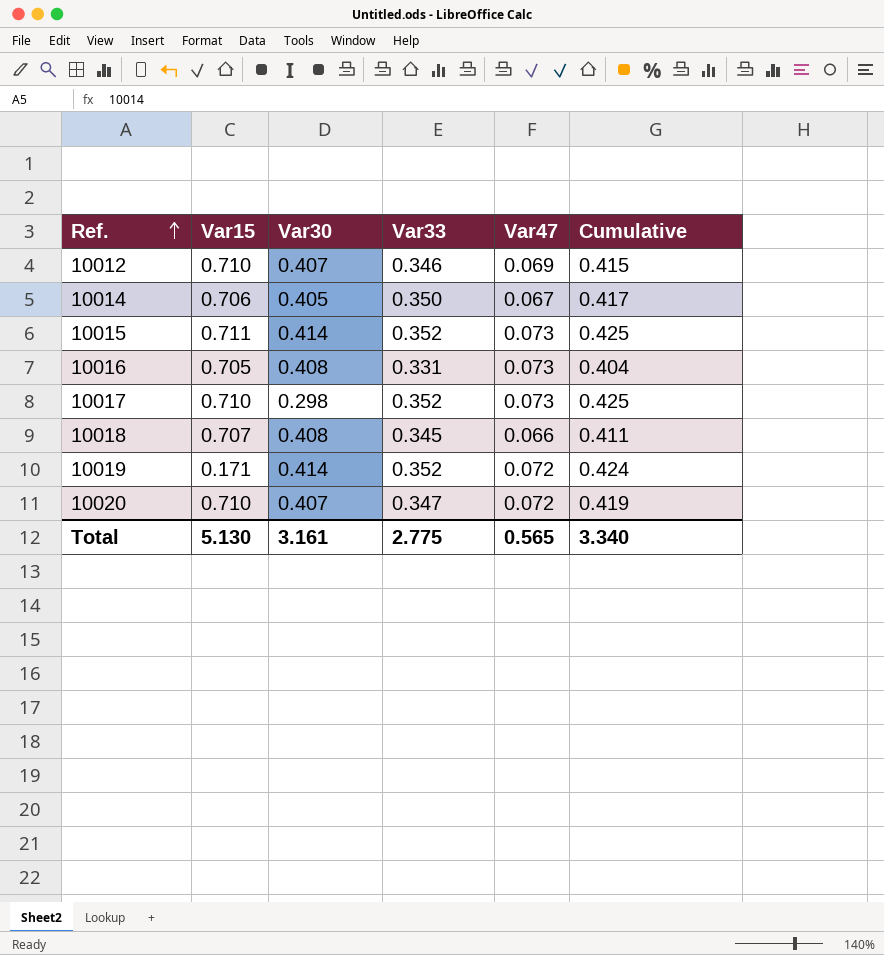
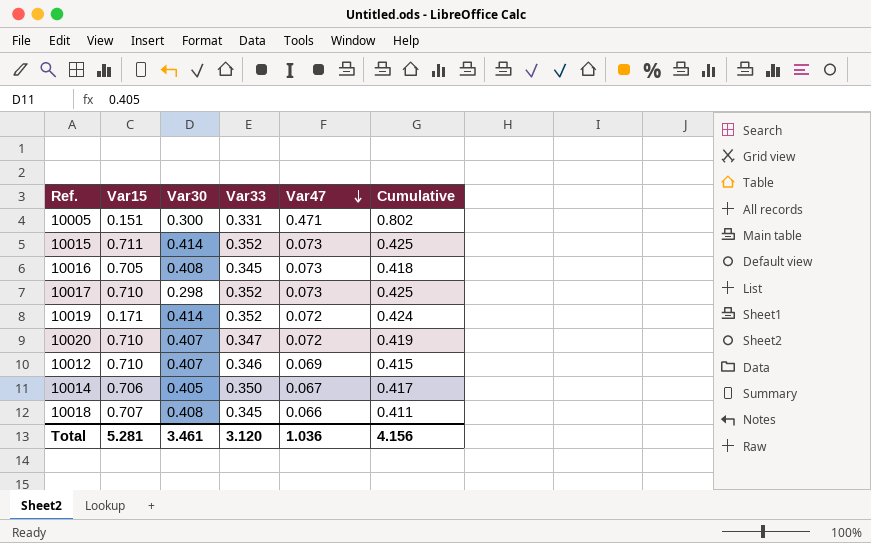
row order: Ref. ascending -> Var47 descending
row 10005: none -> 0.151 | 0.300 | 0.331 | 0.471 | 0.802
10016 | Var33: 0.331 -> 0.345
10016 | Cumulative: 0.404 -> 0.418
Total | Var15: 5.130 -> 5.281
Total | Var30: 3.161 -> 3.461
Total | Var33: 2.775 -> 3.120
Total | Var47: 0.565 -> 1.036
Total | Cumulative: 3.340 -> 4.156

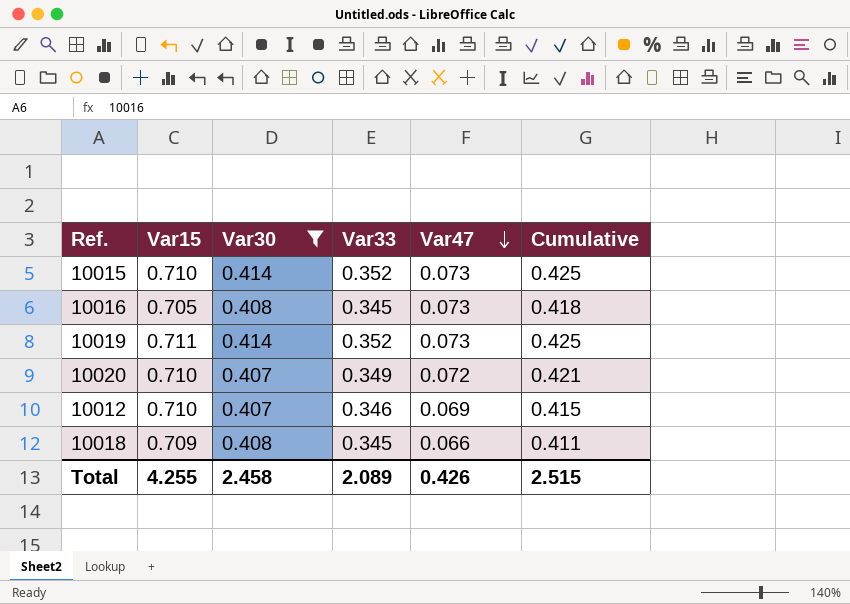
filter: none -> Var30 >= 0.407
10015 | Var15: 0.711 -> 0.710
10019 | Var15: 0.171 -> 0.711
10019 | Var47: 0.072 -> 0.073
10019 | Cumulative: 0.424 -> 0.425
10020 | Var33: 0.347 -> 0.349
10020 | Cumulative: 0.419 -> 0.421
10018 | Var15: 0.707 -> 0.709
Total | Var15: 5.281 -> 4.255
Total | Var30: 3.461 -> 2.458
Total | Var33: 3.120 -> 2.089
Total | Var47: 1.036 -> 0.426
Total | Cumulative: 4.156 -> 2.515

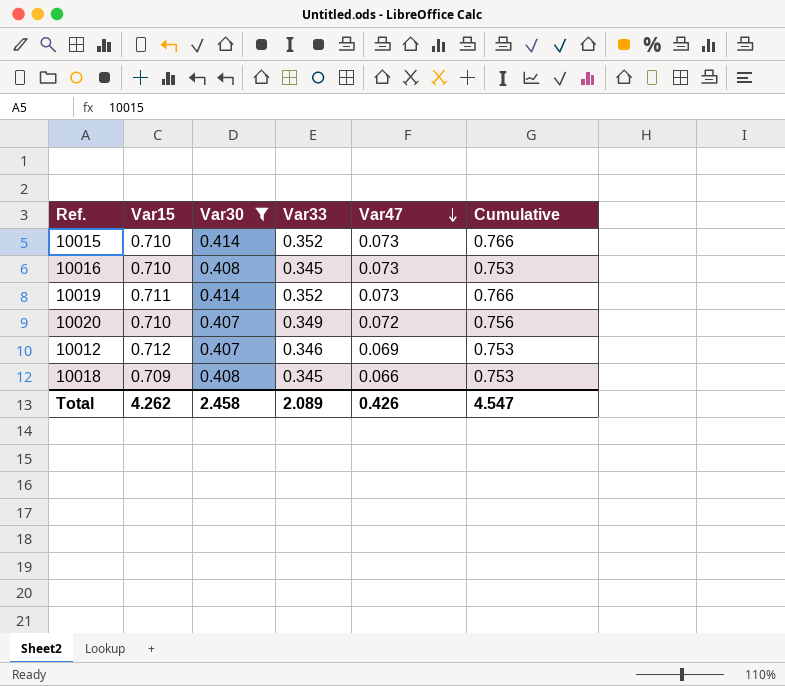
column Cumulative | formula: [Var33] + [Var47] -> [Var30] + [Var33]
10016 | Var15: 0.705 -> 0.710
10012 | Var15: 0.710 -> 0.712
Total | Var15: 4.255 -> 4.262
Total | Cumulative: 2.515 -> 4.547

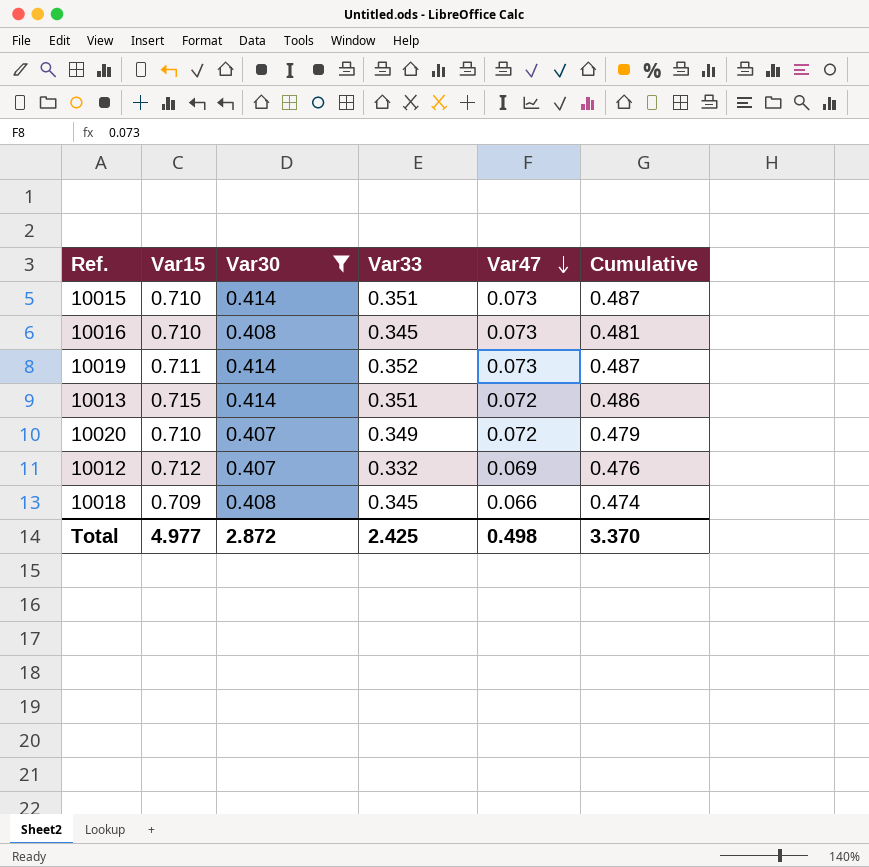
column Cumulative | formula: [Var30] + [Var33] -> [Var30] + [Var47]
10015 | Var33: 0.352 -> 0.351
row 10013: none -> 0.715 | 0.414 | 0.351 | 0.072 | 0.486
10012 | Var33: 0.346 -> 0.332
Total | Var15: 4.262 -> 4.977
Total | Var30: 2.458 -> 2.872
Total | Var33: 2.089 -> 2.425
Total | Var47: 0.426 -> 0.498
Total | Cumulative: 4.547 -> 3.370

